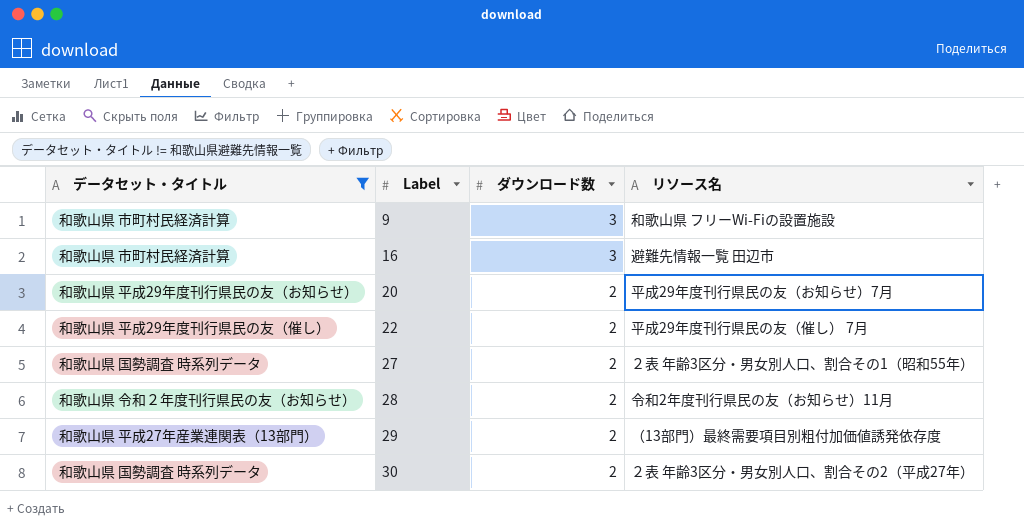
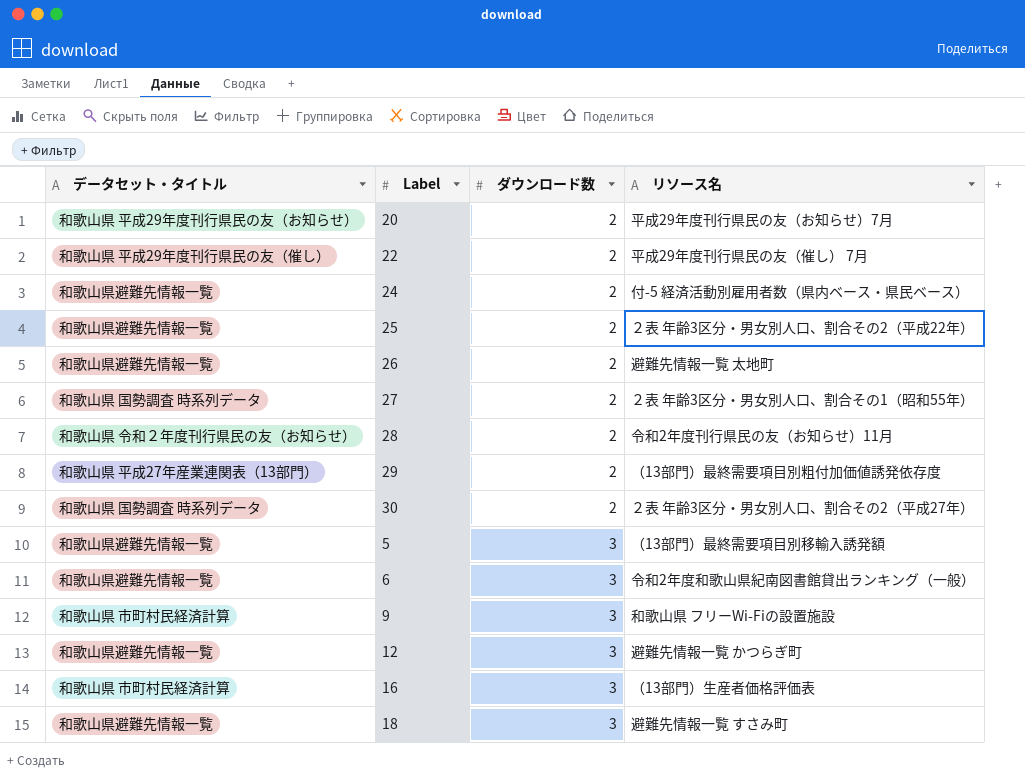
filter: データセット・タイトル != 和歌山県避難先情報一覧 -> none
row order: Label ascending -> ダウンロード数 ascending
16 | リソース名: 避難先情報一覧 田辺市 -> （13部門）生産者価格評価表

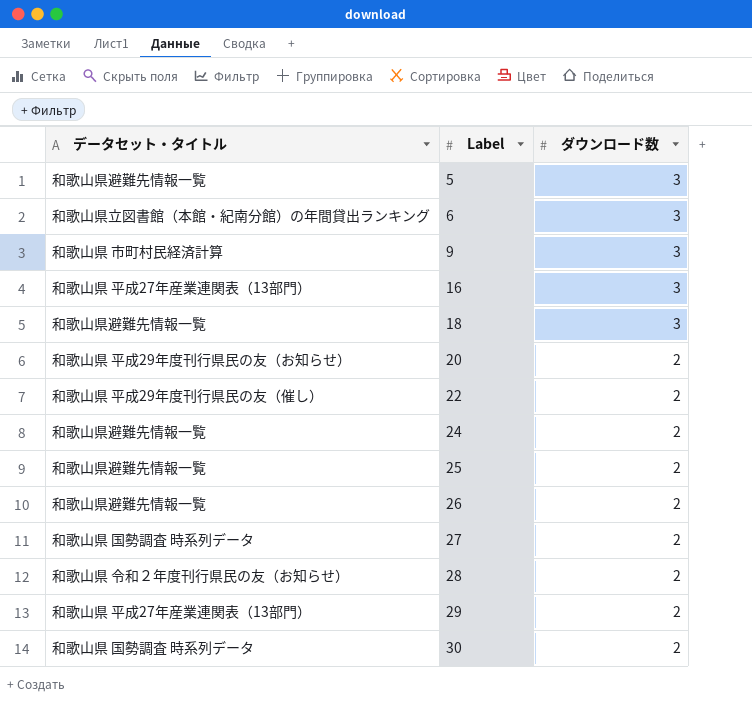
row order: ダウンロード数 ascending -> Label ascending
column リソース名 | position: 4 -> none
row 12: 和歌山県避難先情報一覧 | 3 | 避難先情報一覧 かつらぎ町 -> none
6 | データセット・タイトル: 和歌山県避難先情報一覧 -> 和歌山県立図書館（本館・紀南分館）の年間貸出ランキング
16 | データセット・タイトル: 和歌山県 市町村民経済計算 -> 和歌山県 平成27年産業連関表（13部門）

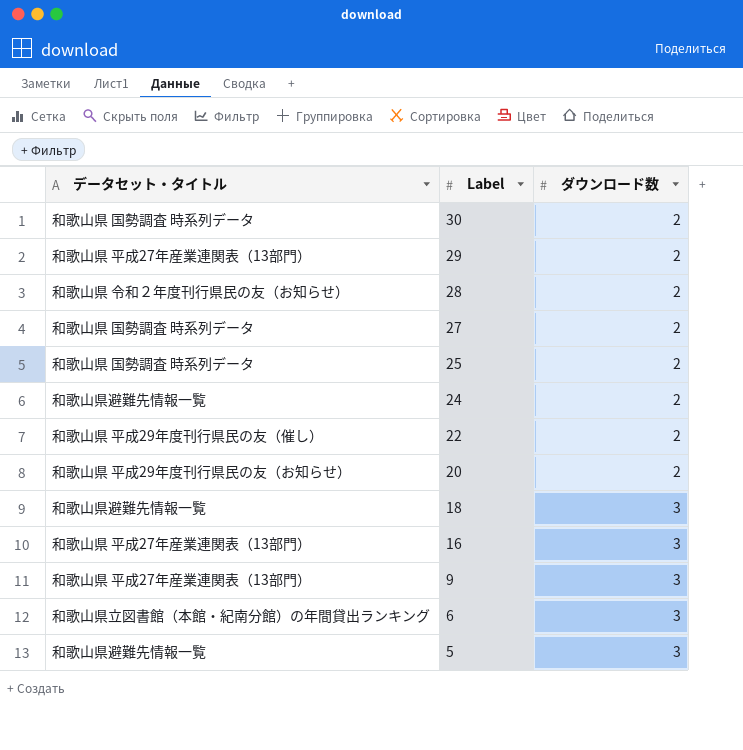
row order: Label ascending -> Label descending
row 26: 和歌山県避難先情報一覧 | 2 -> none
25 | データセット・タイトル: 和歌山県避難先情報一覧 -> 和歌山県 国勢調査 時系列データ
9 | データセット・タイトル: 和歌山県 市町村民経済計算 -> 和歌山県 平成27年産業連関表（13部門）

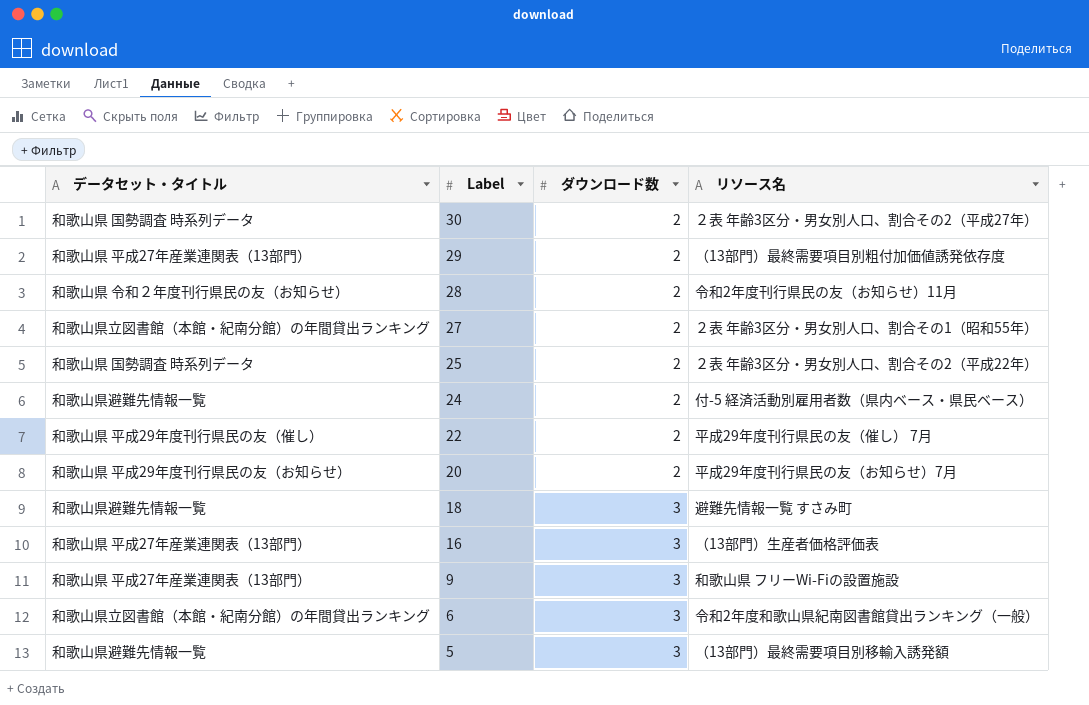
column リソース名 | position: none -> 4
27 | データセット・タイトル: 和歌山県 国勢調査 時系列データ -> 和歌山県立図書館（本館・紀南分館）の年間貸出ランキング

